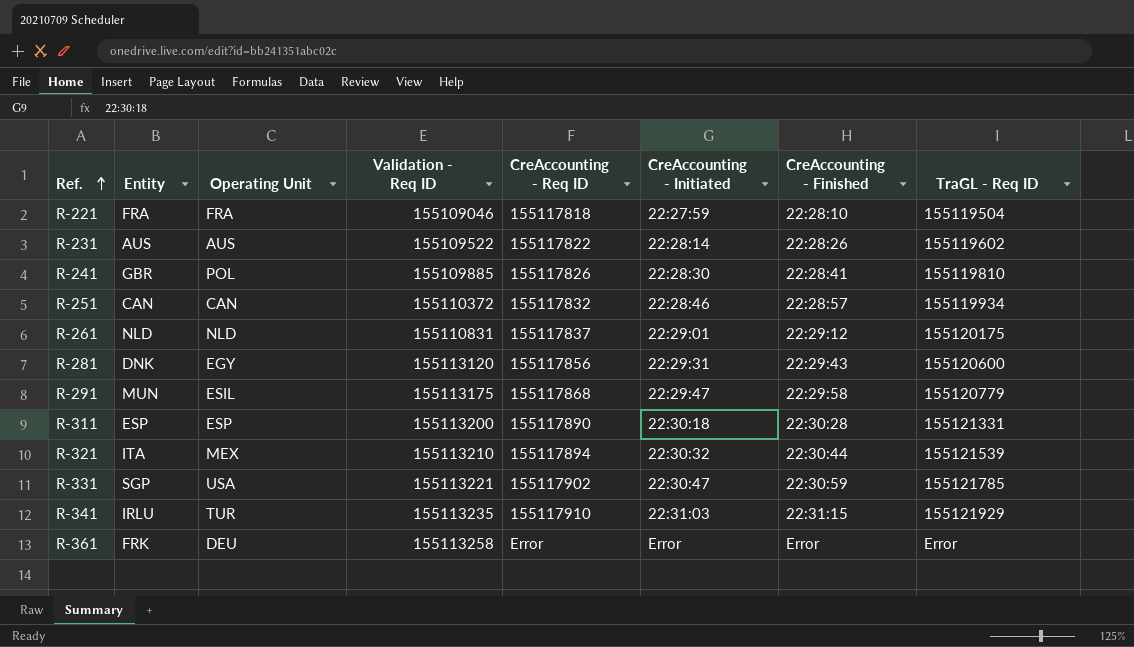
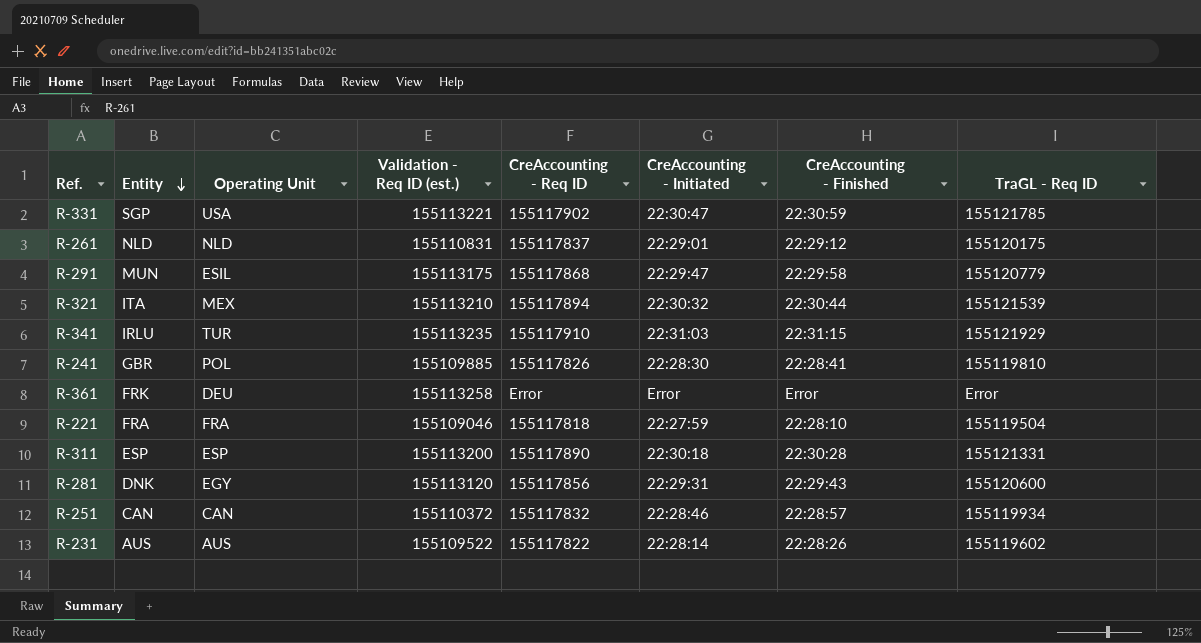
row order: Ref. ascending -> Entity descending
column name: Validation - Req ID -> Validation - Req ID (est.)

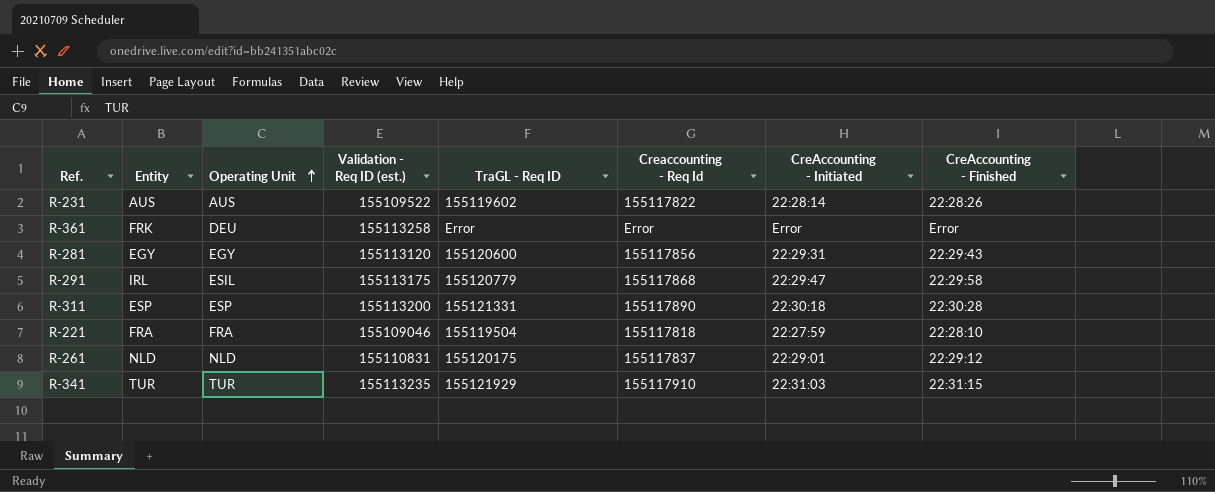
row order: Entity descending -> Operating Unit ascending
column TraGL - Req ID | position: 8 -> 5
column name: CreAccounting - Req ID -> Creaccounting - Req Id
row R-331: SGP | USA | 155113221 | 155117902 | 22:30:47 | 22:30:59 | 155121785 -> none
row R-321: ITA | MEX | 155113210 | 155117894 | 22:30:32 | 22:30:44 | 155121539 -> none
row R-241: GBR | POL | 155109885 | 155117826 | 22:28:30 | 22:28:41 | 155119810 -> none
row R-251: CAN | CAN | 155110372 | 155117832 | 22:28:46 | 22:28:57 | 155119934 -> none
R-281 | Entity: DNK -> EGY
R-291 | Entity: MUN -> IRL
R-341 | Entity: IRLU -> TUR

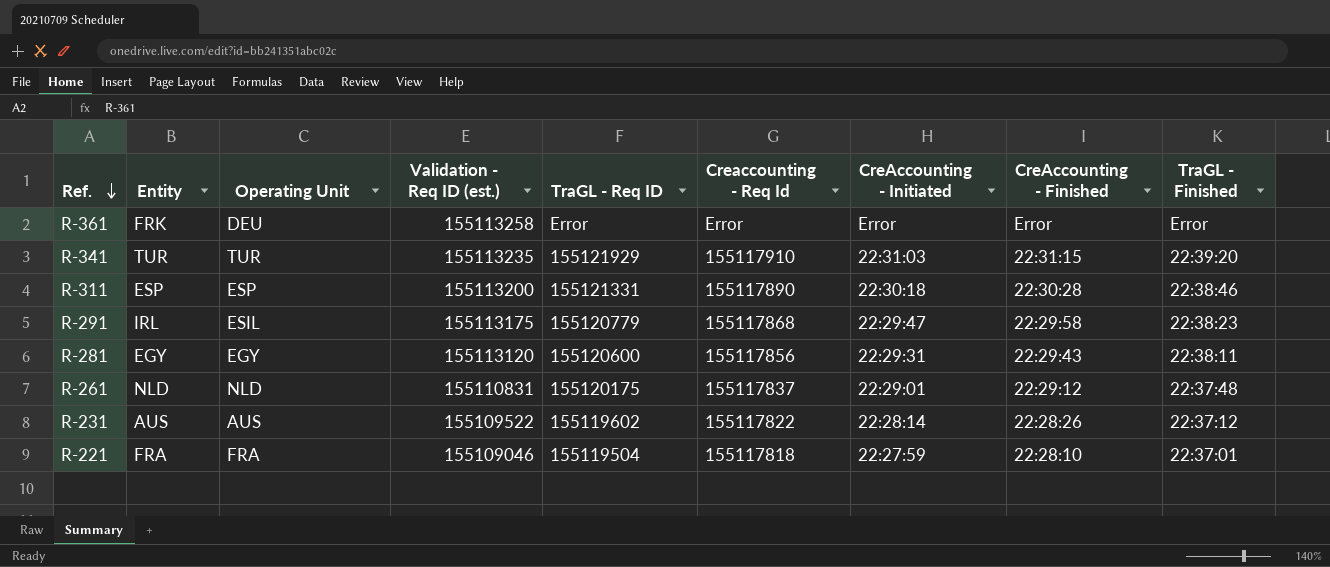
row order: Operating Unit ascending -> Ref. descending
column TraGL - Finished | position: none -> 9

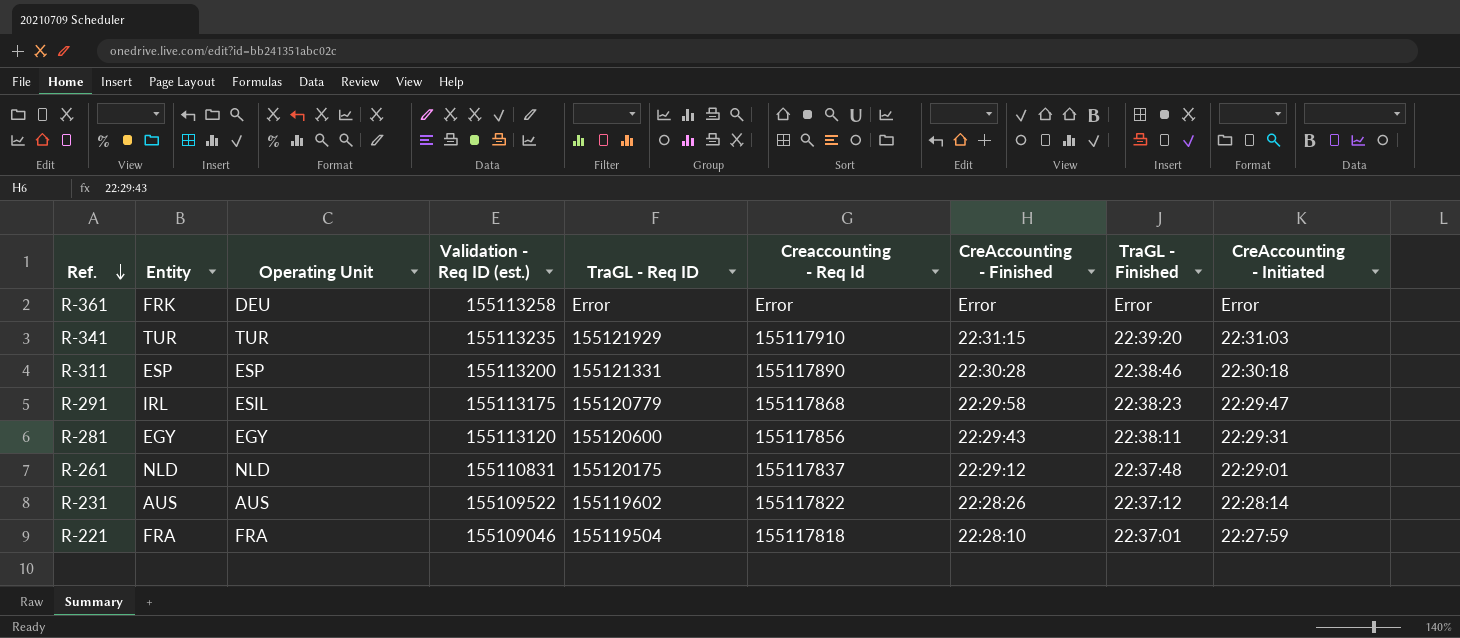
column CreAccounting - Initiated | position: 7 -> 9

